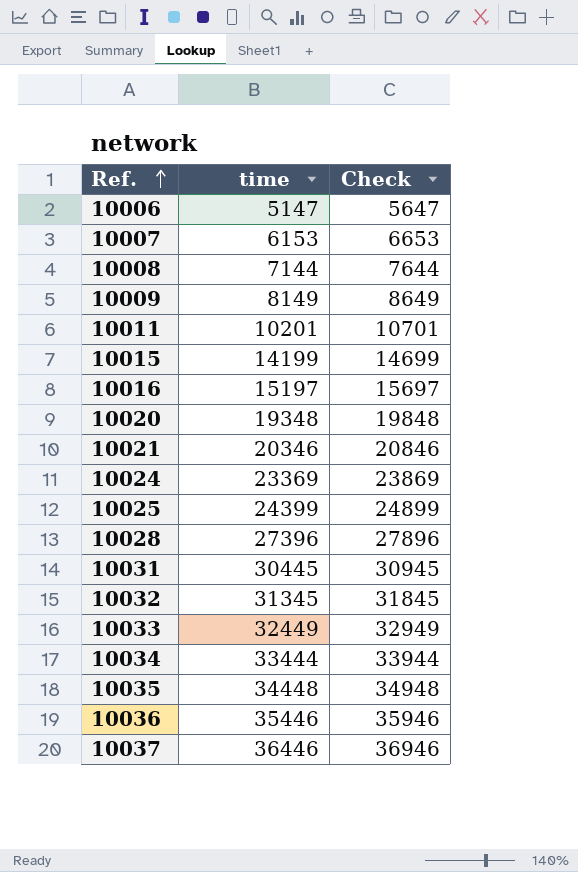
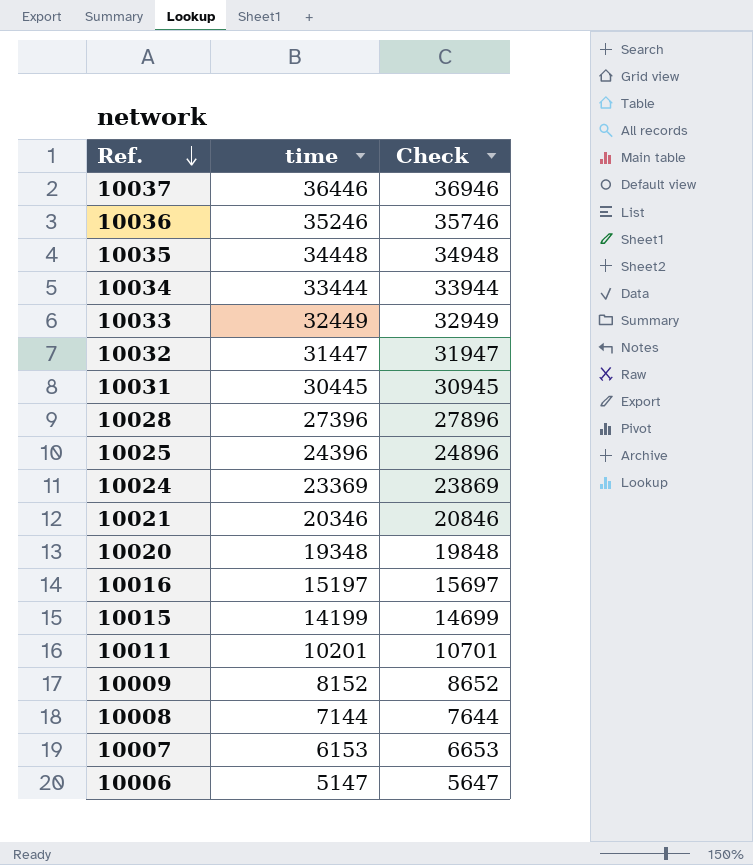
row order: Ref. ascending -> Ref. descending
10036 | time: 35446 -> 35246
10036 | Check: 35946 -> 35746
10032 | time: 31345 -> 31447
10032 | Check: 31845 -> 31947
10025 | time: 24399 -> 24396
10025 | Check: 24899 -> 24896
10009 | time: 8149 -> 8152
10009 | Check: 8649 -> 8652

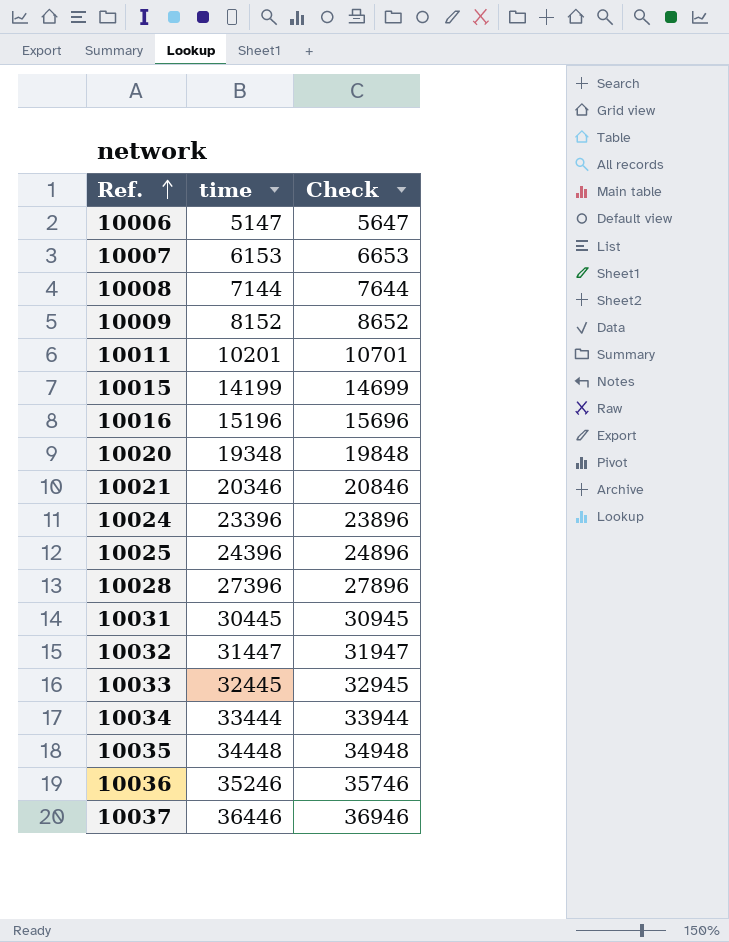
row order: Ref. descending -> Ref. ascending
10016 | time: 15197 -> 15196
10016 | Check: 15697 -> 15696
10024 | time: 23369 -> 23396
10024 | Check: 23869 -> 23896
10033 | time: 32449 -> 32445
10033 | Check: 32949 -> 32945

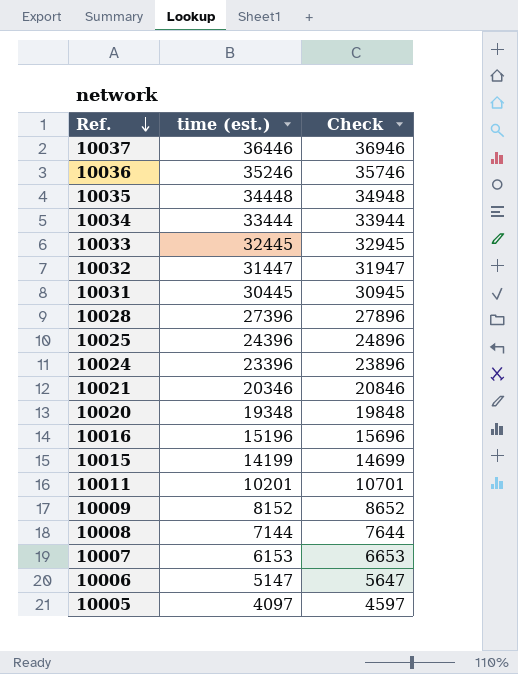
row order: Ref. ascending -> Ref. descending
column name: time -> time (est.)
row 10005: none -> 4097 | 4597

